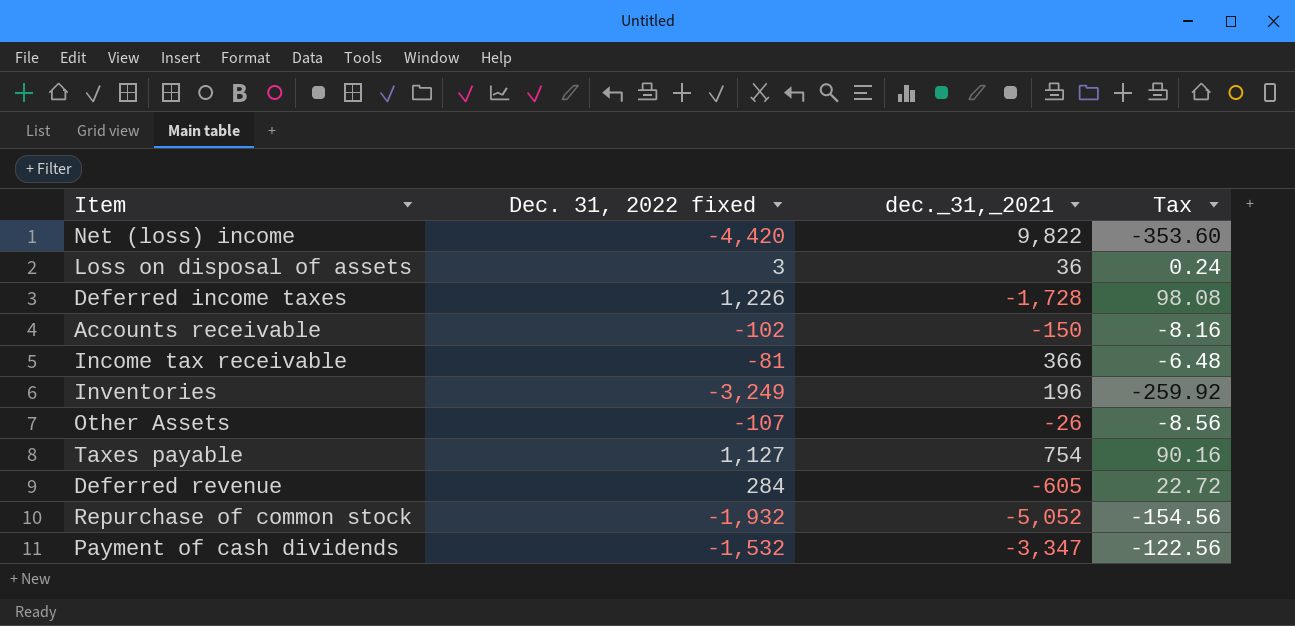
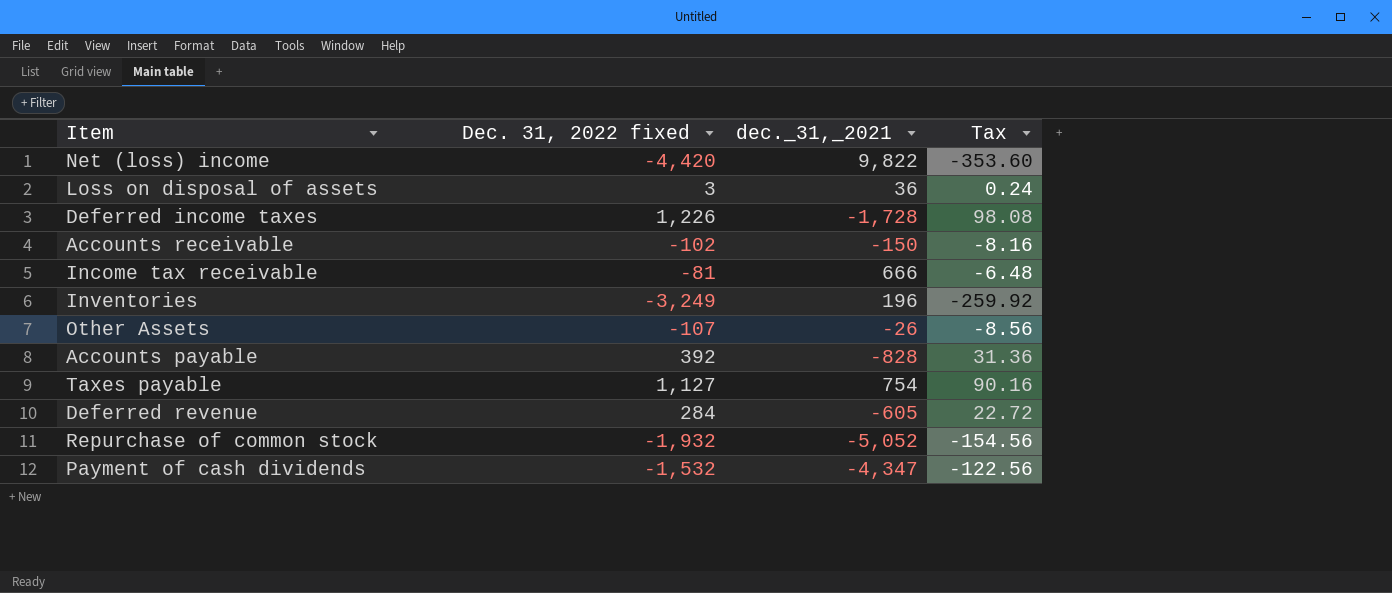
Income tax receivable | dec._31,_2021: 366 -> 666
row Accounts payable: none -> 392 | -828 | 31.36
Payment of cash dividends | dec._31,_2021: -3,347 -> -4,347

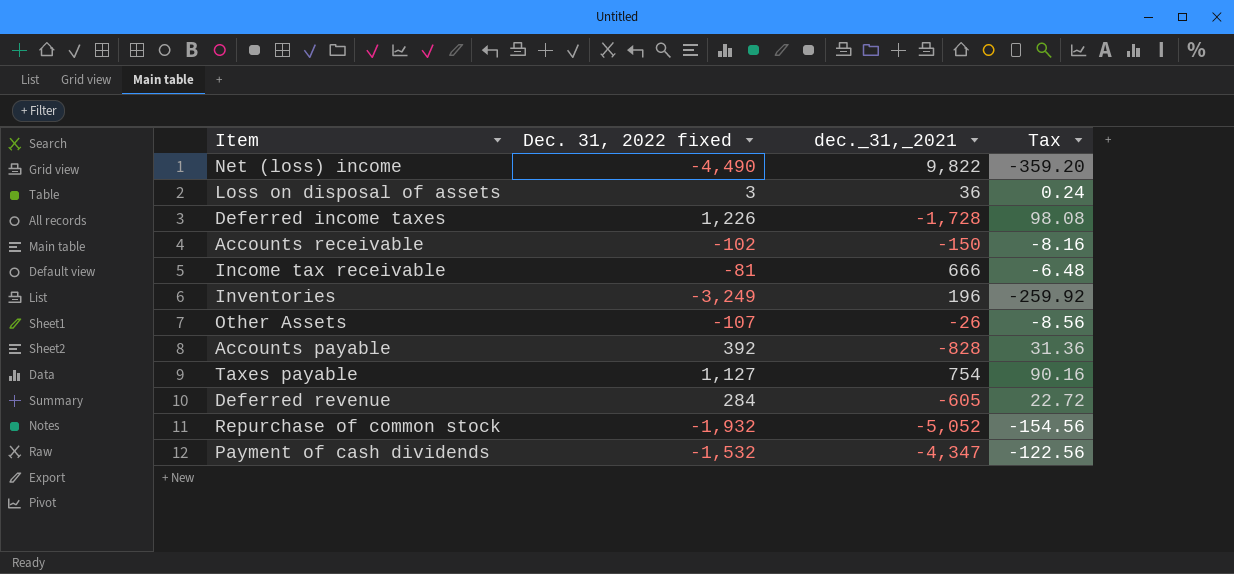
Net (loss) income | Dec. 31, 2022 fixed: -4,420 -> -4,490
Net (loss) income | Tax: -353.60 -> -359.20

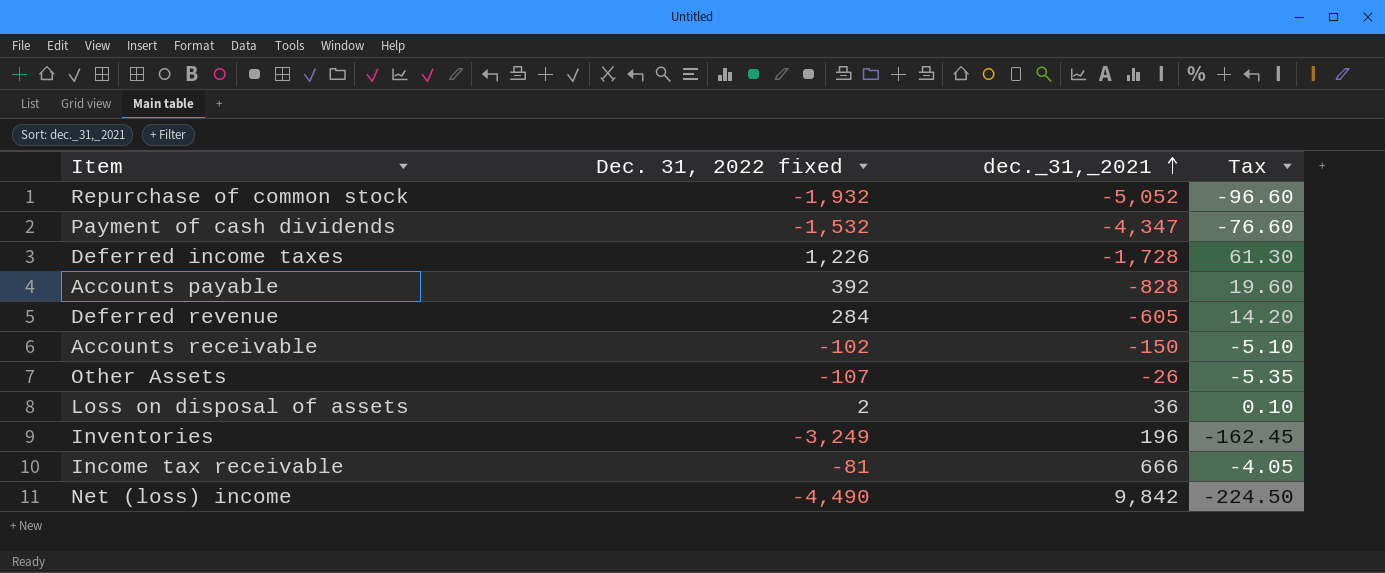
row order: none -> dec._31,_2021 ascending
column Tax | formula: [Dec. 31, 2022 fixed] * 0.08 -> [Dec. 31, 2022 fixed] * 0.05
row Taxes payable: 1,127 | 754 | 90.16 -> none
Loss on disposal of assets | Dec. 31, 2022 fixed: 3 -> 2
Net (loss) income | dec._31,_2021: 9,822 -> 9,842

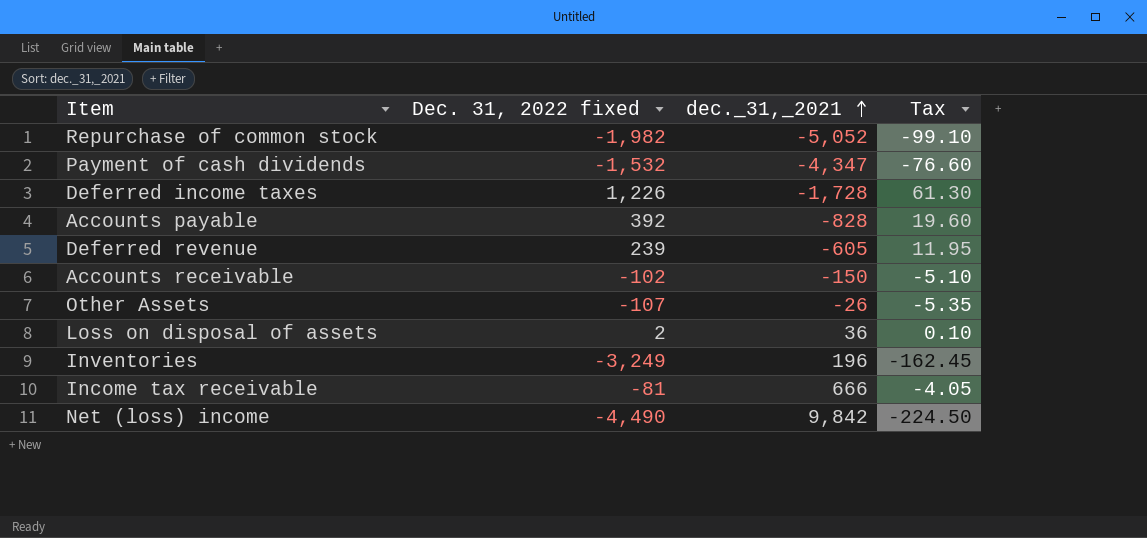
Repurchase of common stock | Dec. 31, 2022 fixed: -1,932 -> -1,982
Repurchase of common stock | Tax: -96.60 -> -99.10
Deferred revenue | Dec. 31, 2022 fixed: 284 -> 239
Deferred revenue | Tax: 14.20 -> 11.95

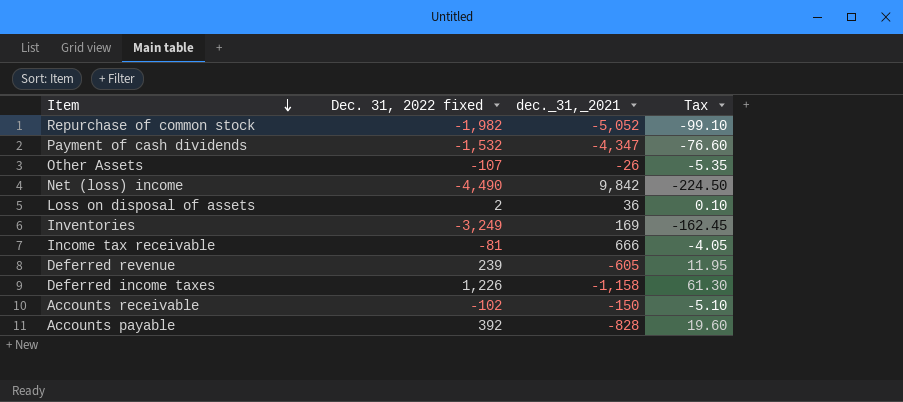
row order: dec._31,_2021 ascending -> Item descending
Inventories | dec._31,_2021: 196 -> 169
Deferred income taxes | dec._31,_2021: -1,728 -> -1,158

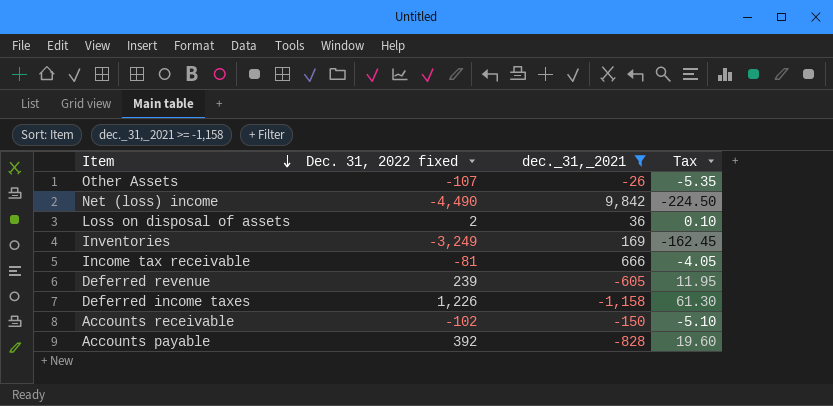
filter: none -> dec._31,_2021 >= -1,158

